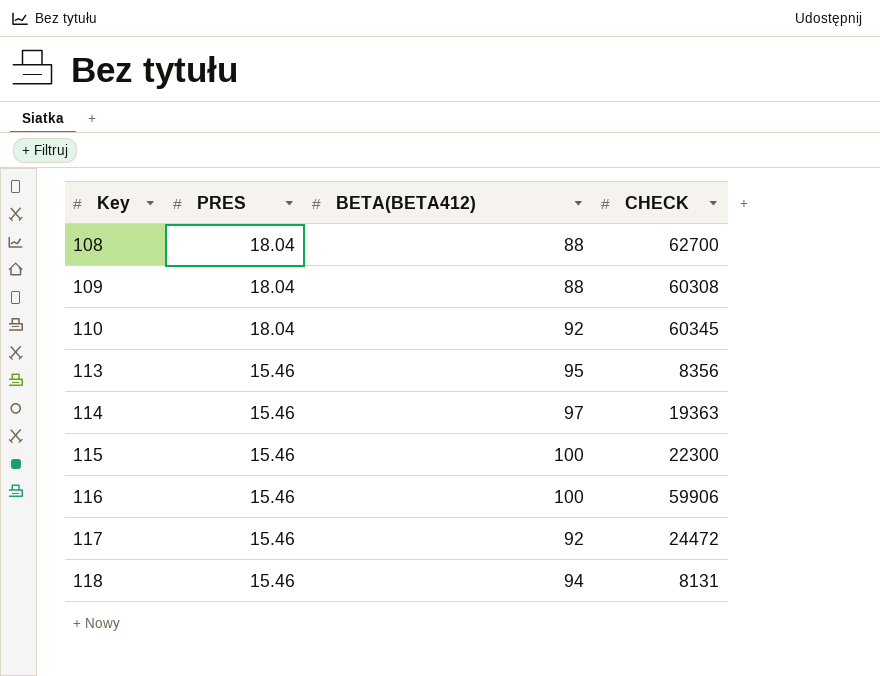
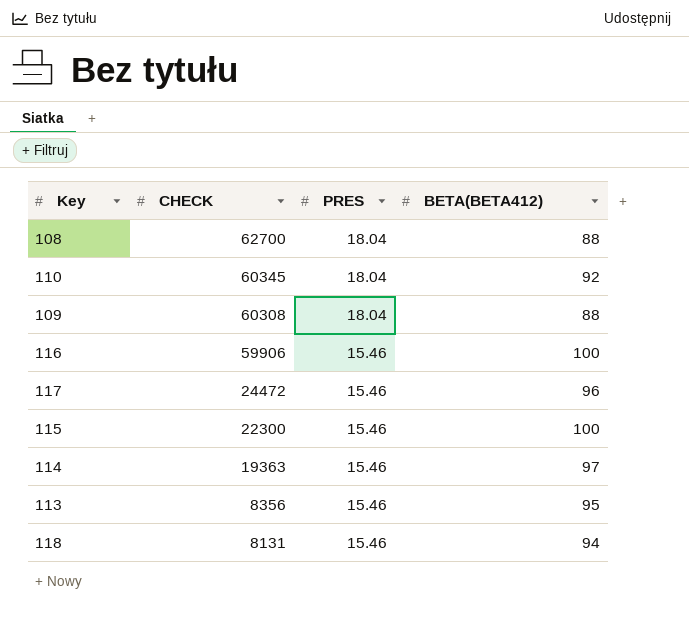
row order: Key ascending -> CHECK descending
column CHECK | position: 4 -> 2
117 | BETA(BETA412): 92 -> 96

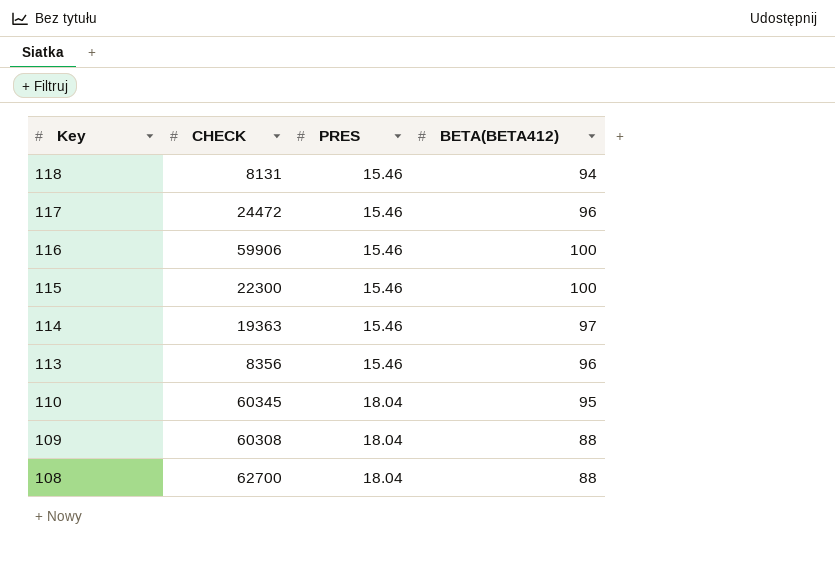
row order: CHECK descending -> Key descending
113 | BETA(BETA412): 95 -> 96
110 | BETA(BETA412): 92 -> 95

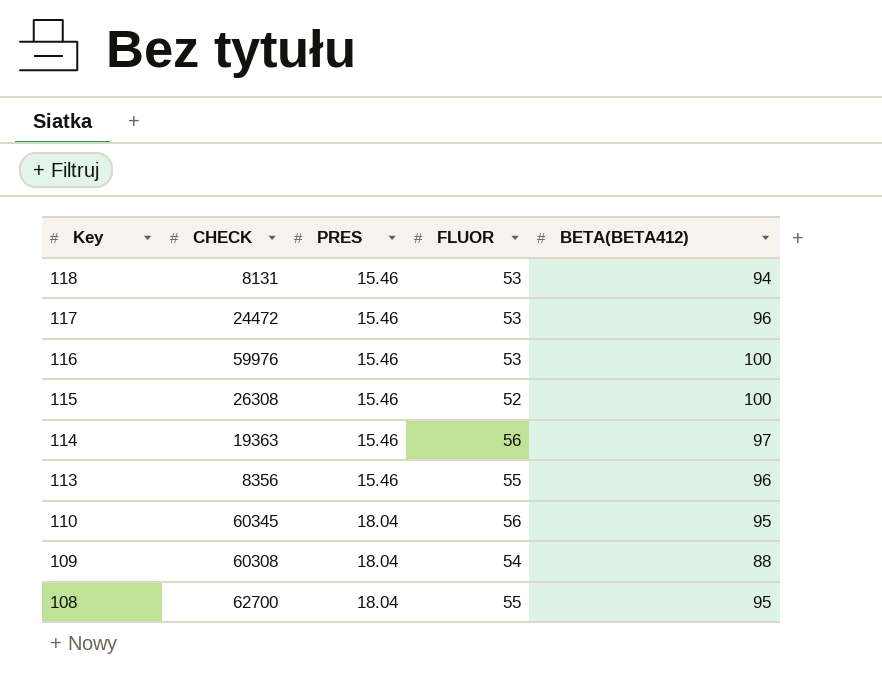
column FLUOR | position: none -> 4
116 | CHECK: 59906 -> 59976
115 | CHECK: 22300 -> 26308
108 | BETA(BETA412): 88 -> 95

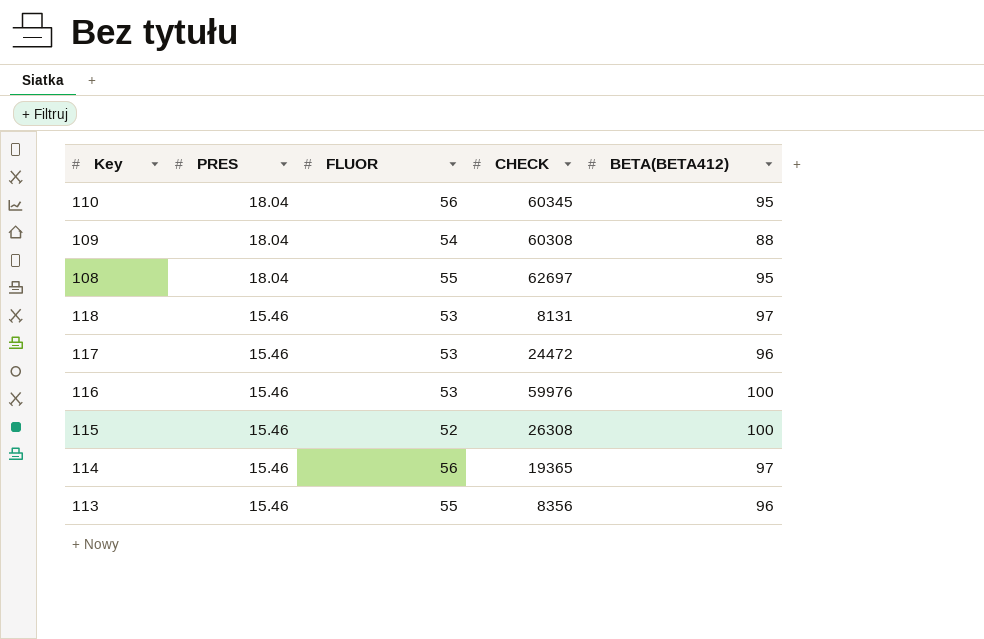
row order: Key descending -> PRES descending
column CHECK | position: 2 -> 4
108 | CHECK: 62700 -> 62697
118 | BETA(BETA412): 94 -> 97
114 | CHECK: 19363 -> 19365

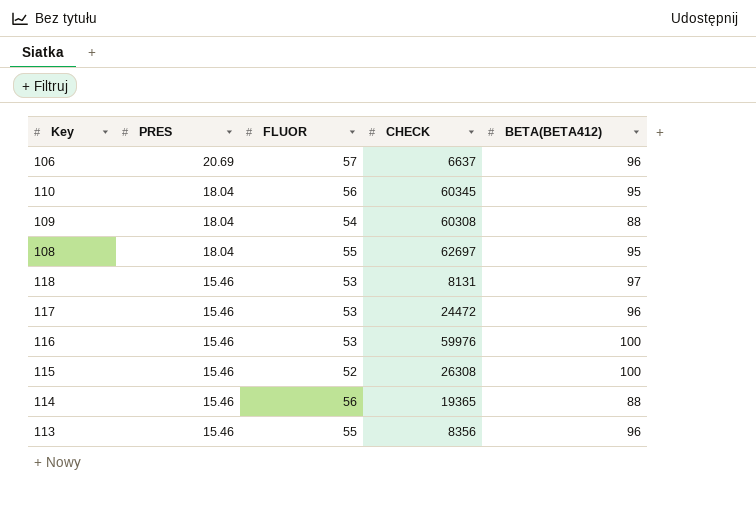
row 106: none -> 20.69 | 57 | 6637 | 96
114 | BETA(BETA412): 97 -> 88

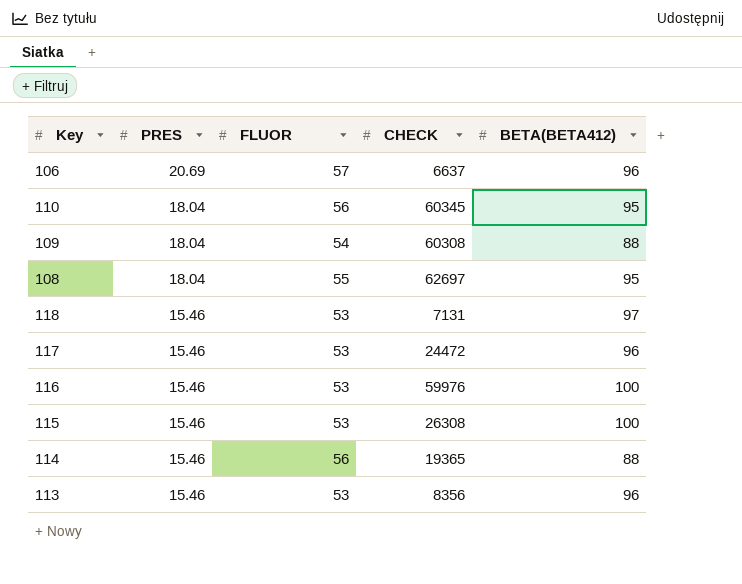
118 | CHECK: 8131 -> 7131
115 | FLUOR: 52 -> 53
113 | FLUOR: 55 -> 53

